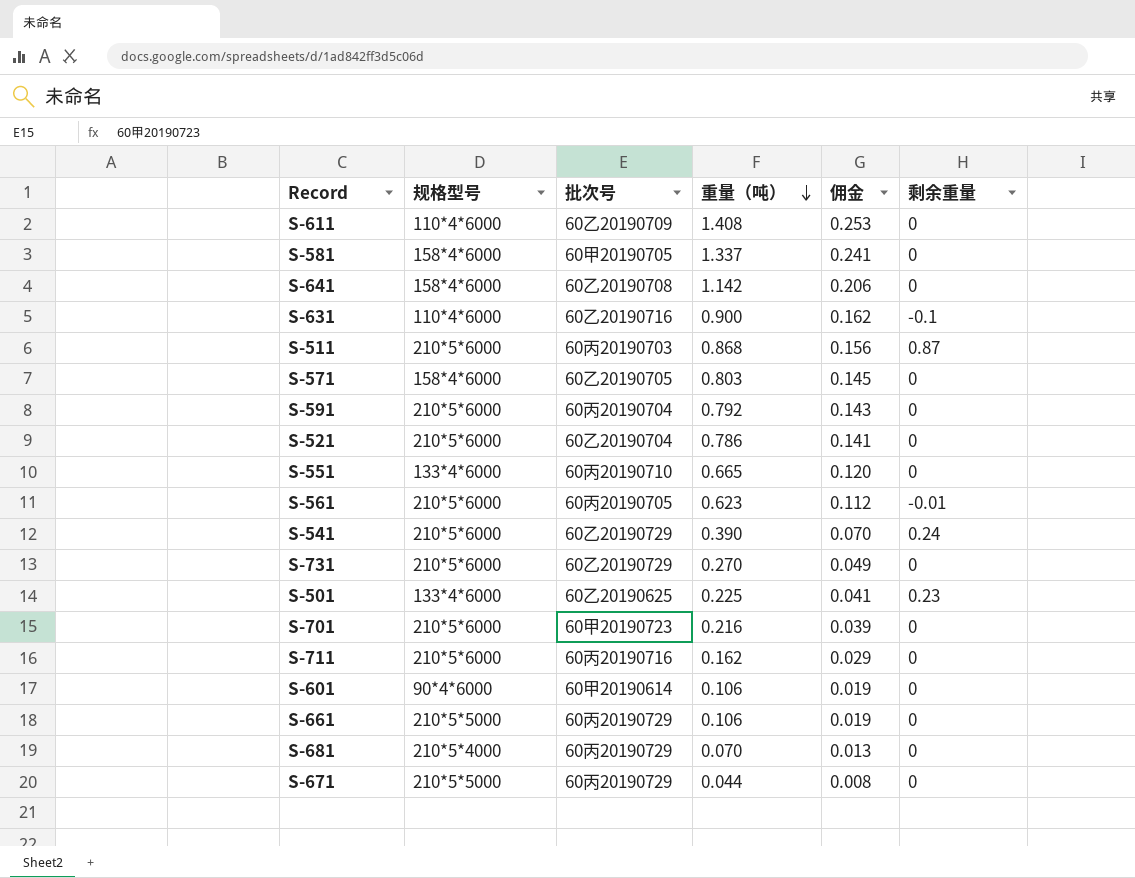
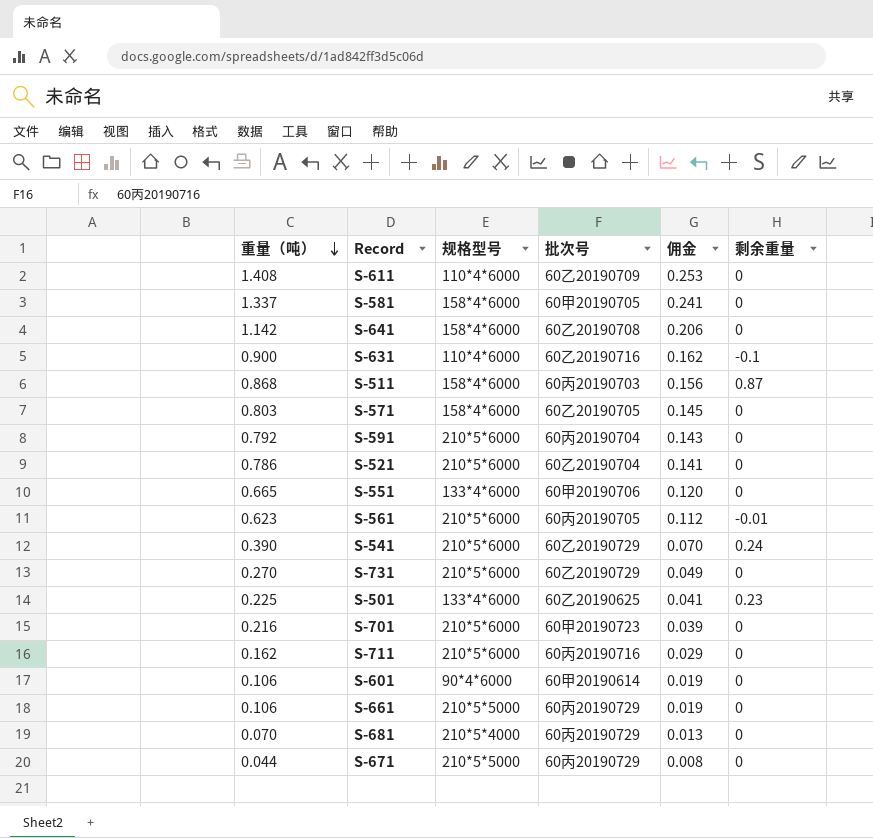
column 重量（吨） | position: 4 -> 1
S-511 | 规格型号: 210*5*6000 -> 158*4*6000
S-551 | 批次号: 60丙20190710 -> 60甲20190706

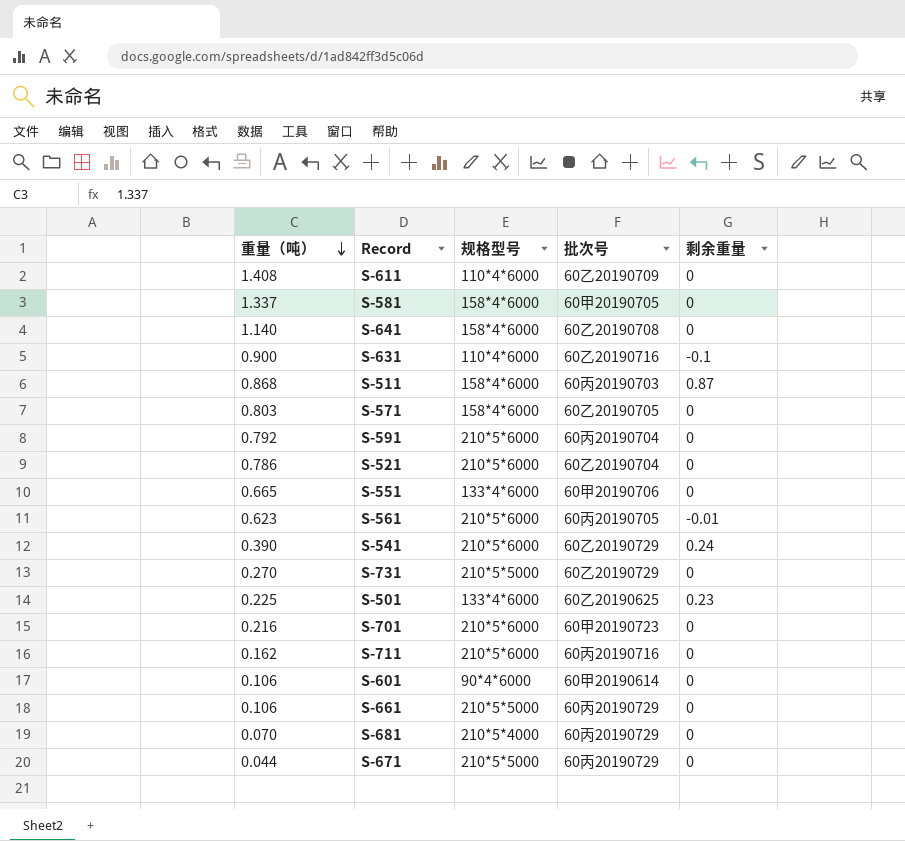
column 佣金 | formula: [重量（吨）] * 0.18 -> none
S-641 | 重量（吨）: 1.142 -> 1.140
S-731 | 规格型号: 210*5*6000 -> 210*5*5000

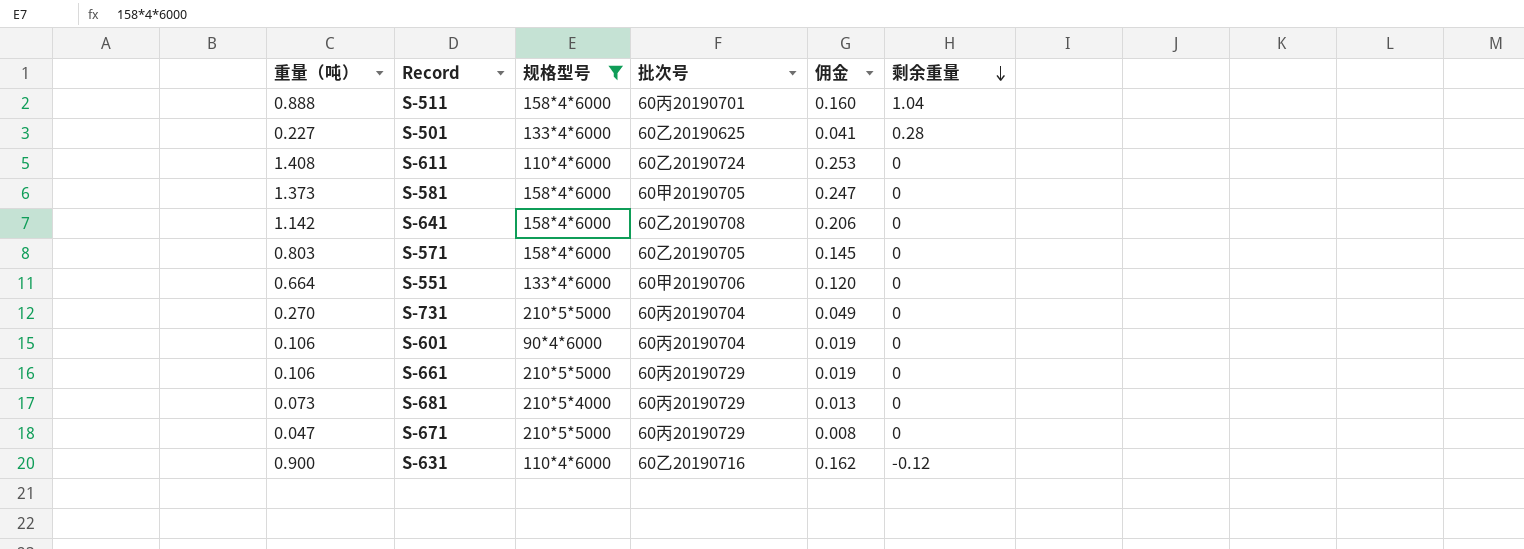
filter: none -> 规格型号 != 210*5*6000
row order: 重量（吨） descending -> 剩余重量 descending
column 佣金 | formula: none -> [重量（吨）] * 0.18
S-511 | 重量（吨）: 0.868 -> 0.888
S-511 | 批次号: 60丙20190703 -> 60丙20190701
S-511 | 剩余重量: 0.87 -> 1.04
S-501 | 重量（吨）: 0.225 -> 0.227
S-501 | 剩余重量: 0.23 -> 0.28
S-611 | 批次号: 60乙20190709 -> 60乙20190724
S-581 | 重量（吨）: 1.337 -> 1.373
S-641 | 重量（吨）: 1.140 -> 1.142
S-551 | 重量（吨）: 0.665 -> 0.664
S-731 | 批次号: 60乙20190729 -> 60丙20190704
S-601 | 批次号: 60甲20190614 -> 60丙20190704
S-681 | 重量（吨）: 0.070 -> 0.073
S-671 | 重量（吨）: 0.044 -> 0.047
S-631 | 剩余重量: -0.1 -> -0.12

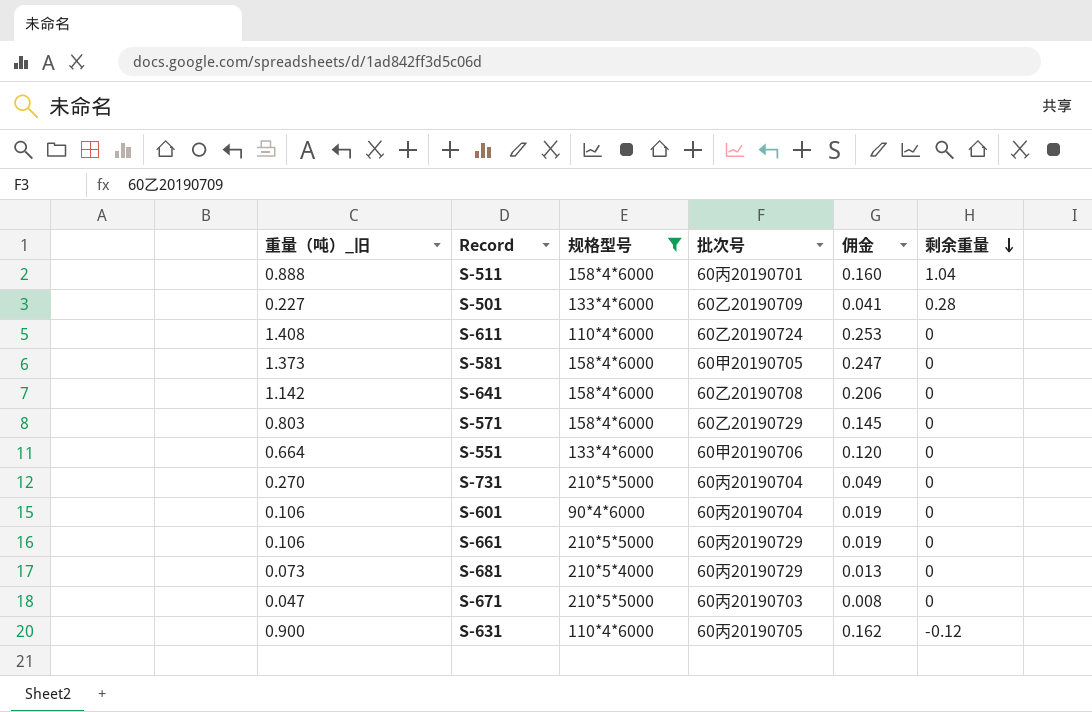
column name: 重量（吨） -> 重量（吨）_旧
S-501 | 批次号: 60乙20190625 -> 60乙20190709
S-571 | 批次号: 60乙20190705 -> 60乙20190729
S-671 | 批次号: 60丙20190729 -> 60丙20190703
S-631 | 批次号: 60乙20190716 -> 60丙20190705

